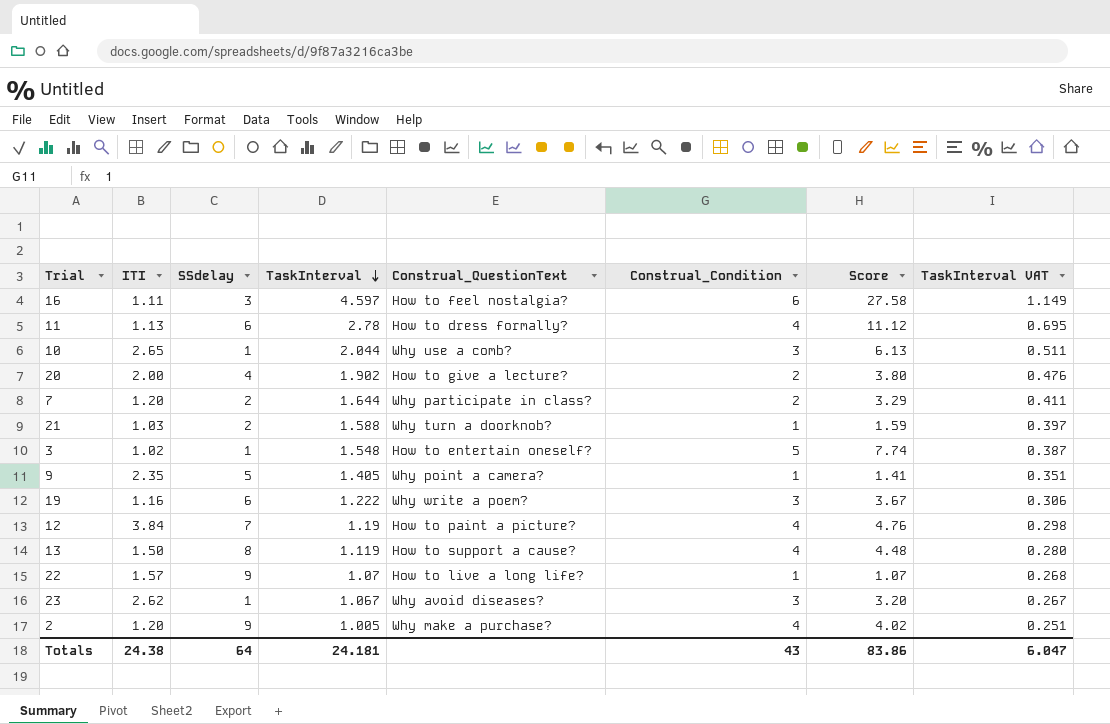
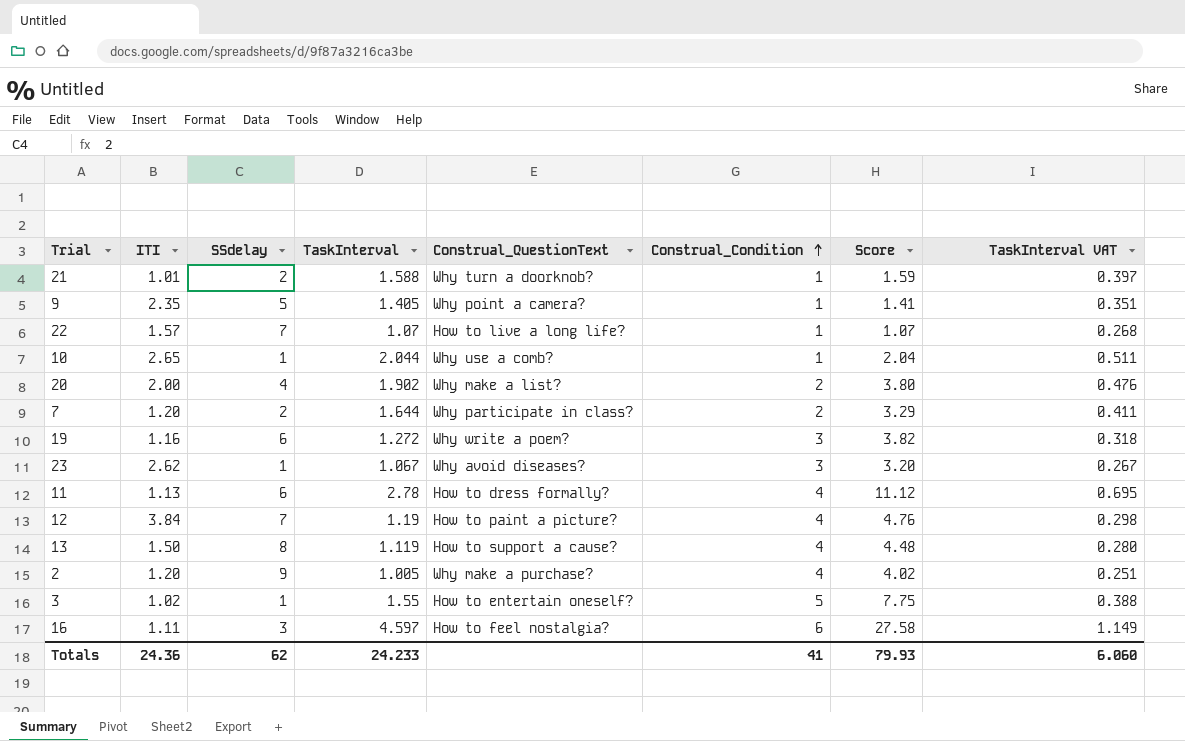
row order: TaskInterval descending -> Construal_Condition ascending
21 | ITI: 1.03 -> 1.01
22 | SSdelay: 9 -> 7
10 | Construal_Condition: 3 -> 1
10 | Score: 6.13 -> 2.04
20 | Construal_QuestionText: How to give a lecture? -> Why make a list?
19 | TaskInterval: 1.222 -> 1.272
19 | Score: 3.67 -> 3.82
19 | TaskInterval VAT: 0.306 -> 0.318
3 | TaskInterval: 1.548 -> 1.55
3 | Score: 7.74 -> 7.75
3 | TaskInterval VAT: 0.387 -> 0.388
Totals | ITI: 24.38 -> 24.36
Totals | SSdelay: 64 -> 62
Totals | TaskInterval: 24.181 -> 24.233
Totals | Construal_Condition: 43 -> 41
Totals | Score: 83.86 -> 79.93
Totals | TaskInterval VAT: 6.047 -> 6.060

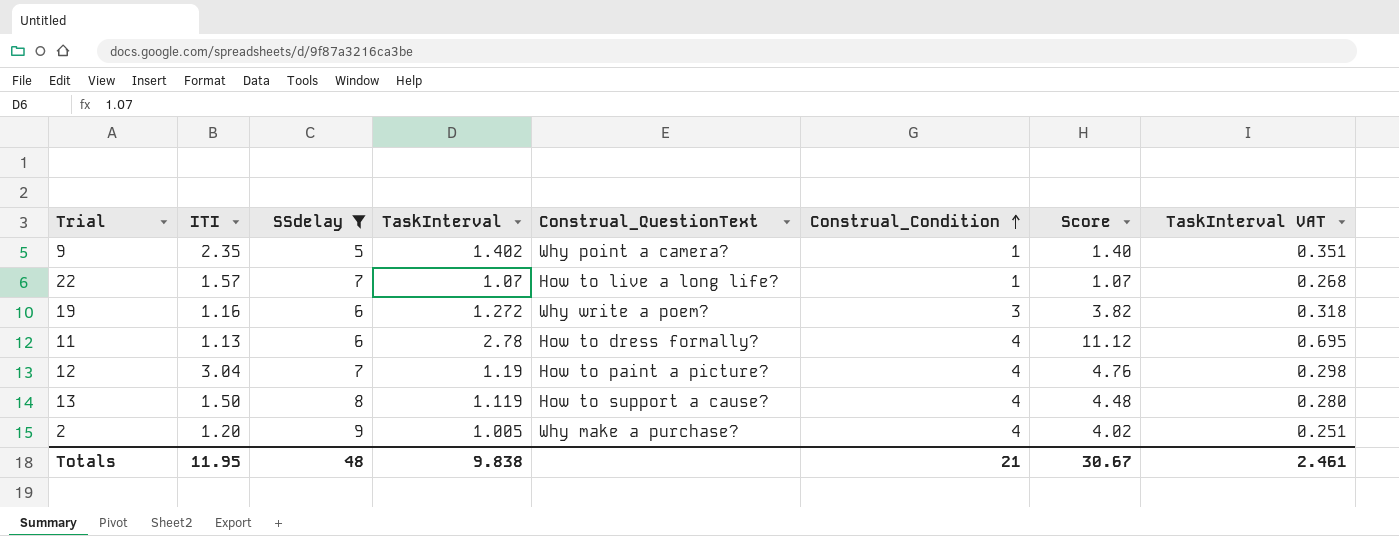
filter: none -> SSdelay >= 5
9 | TaskInterval: 1.405 -> 1.402
9 | Score: 1.41 -> 1.40
12 | ITI: 3.84 -> 3.04
Totals | ITI: 24.36 -> 11.95
Totals | SSdelay: 62 -> 48
Totals | TaskInterval: 24.233 -> 9.838
Totals | Construal_Condition: 41 -> 21
Totals | Score: 79.93 -> 30.67
Totals | TaskInterval VAT: 6.060 -> 2.461

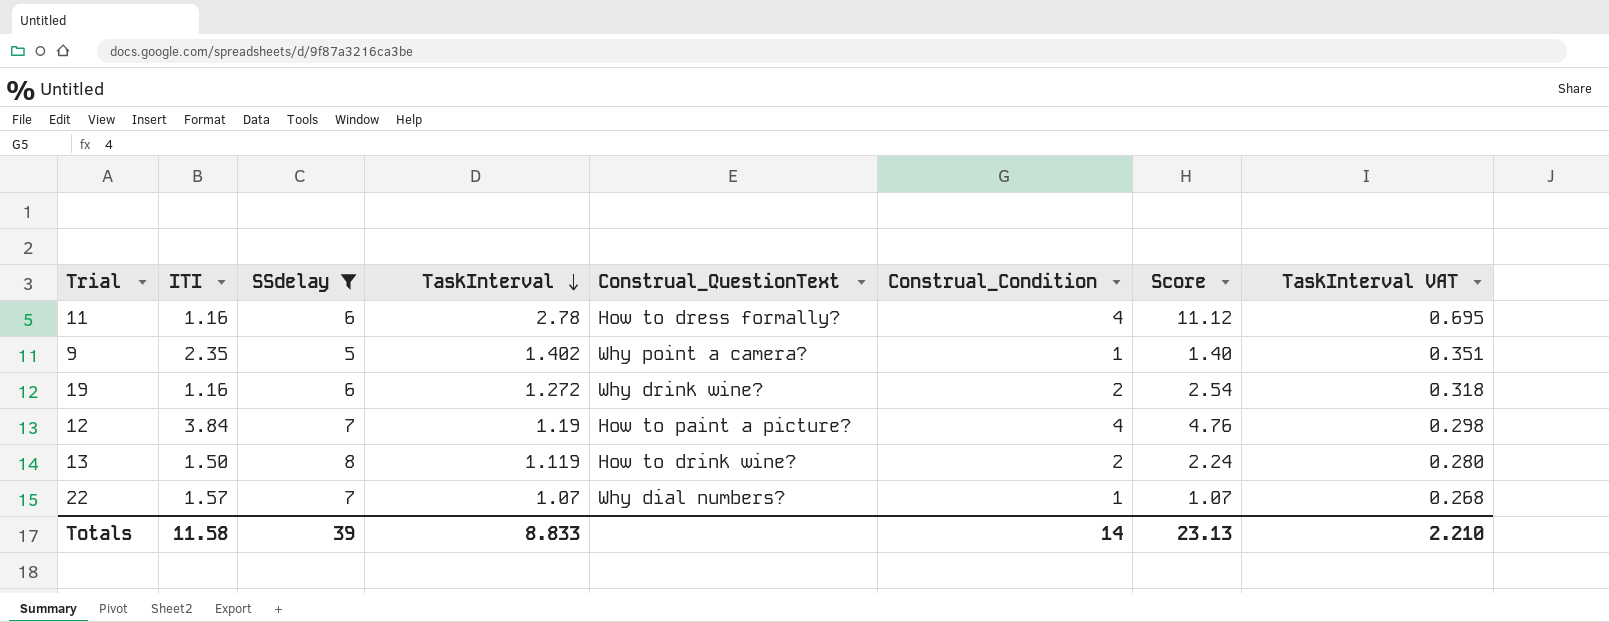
row order: Construal_Condition ascending -> TaskInterval descending
row 2: 1.20 | 9 | 1.005 | Why make a purchase? | 4 | 4.02 | 0.251 -> none
11 | ITI: 1.13 -> 1.16
19 | Construal_QuestionText: Why write a poem? -> Why drink wine?
19 | Construal_Condition: 3 -> 2
19 | Score: 3.82 -> 2.54
12 | ITI: 3.04 -> 3.84
13 | Construal_QuestionText: How to support a cause? -> How to drink wine?
13 | Construal_Condition: 4 -> 2
13 | Score: 4.48 -> 2.24
22 | Construal_QuestionText: How to live a long life? -> Why dial numbers?
Totals | ITI: 11.95 -> 11.58
Totals | SSdelay: 48 -> 39
Totals | TaskInterval: 9.838 -> 8.833
Totals | Construal_Condition: 21 -> 14
Totals | Score: 30.67 -> 23.13
Totals | TaskInterval VAT: 2.461 -> 2.210

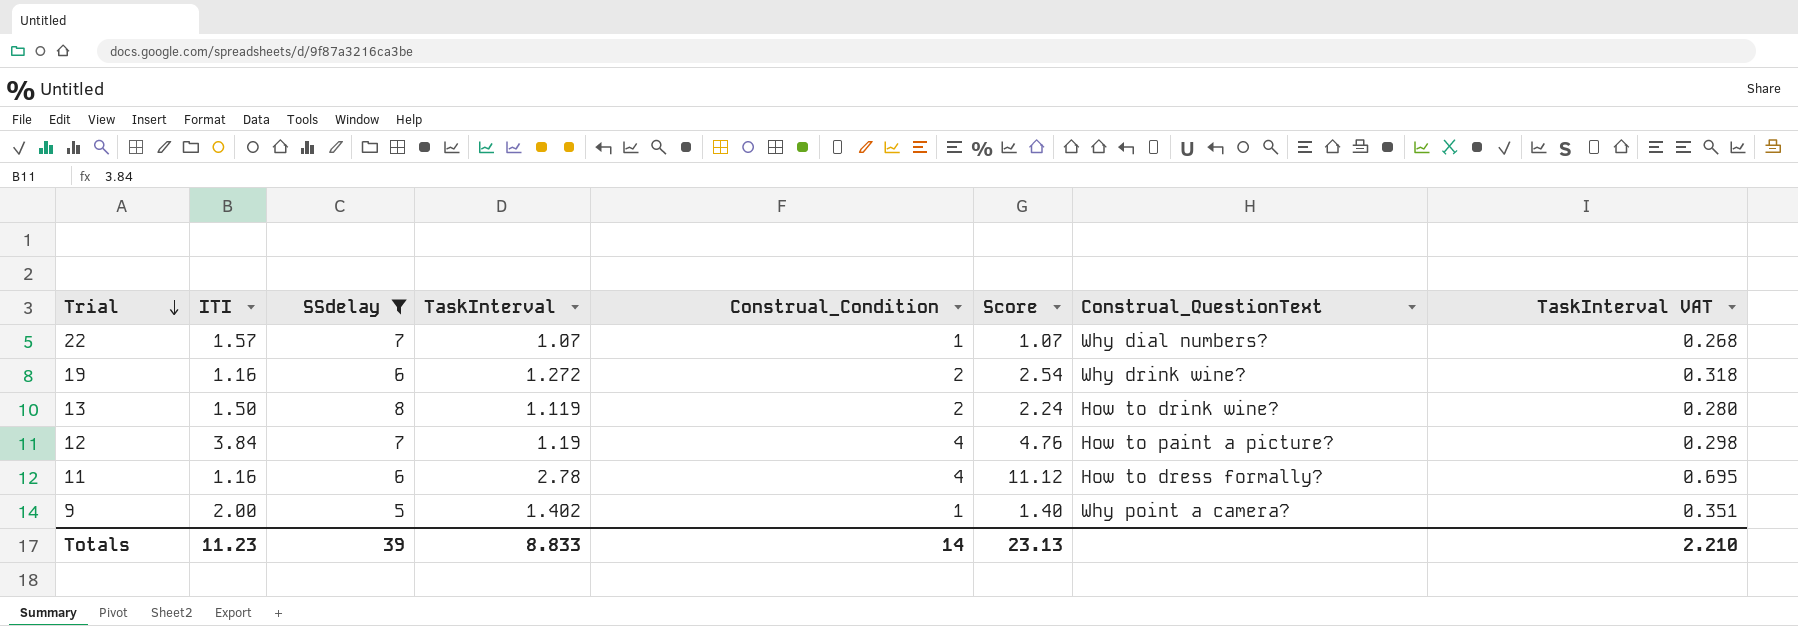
row order: TaskInterval descending -> Trial descending
column Construal_QuestionText | position: 5 -> 7
9 | ITI: 2.35 -> 2.00
Totals | ITI: 11.58 -> 11.23

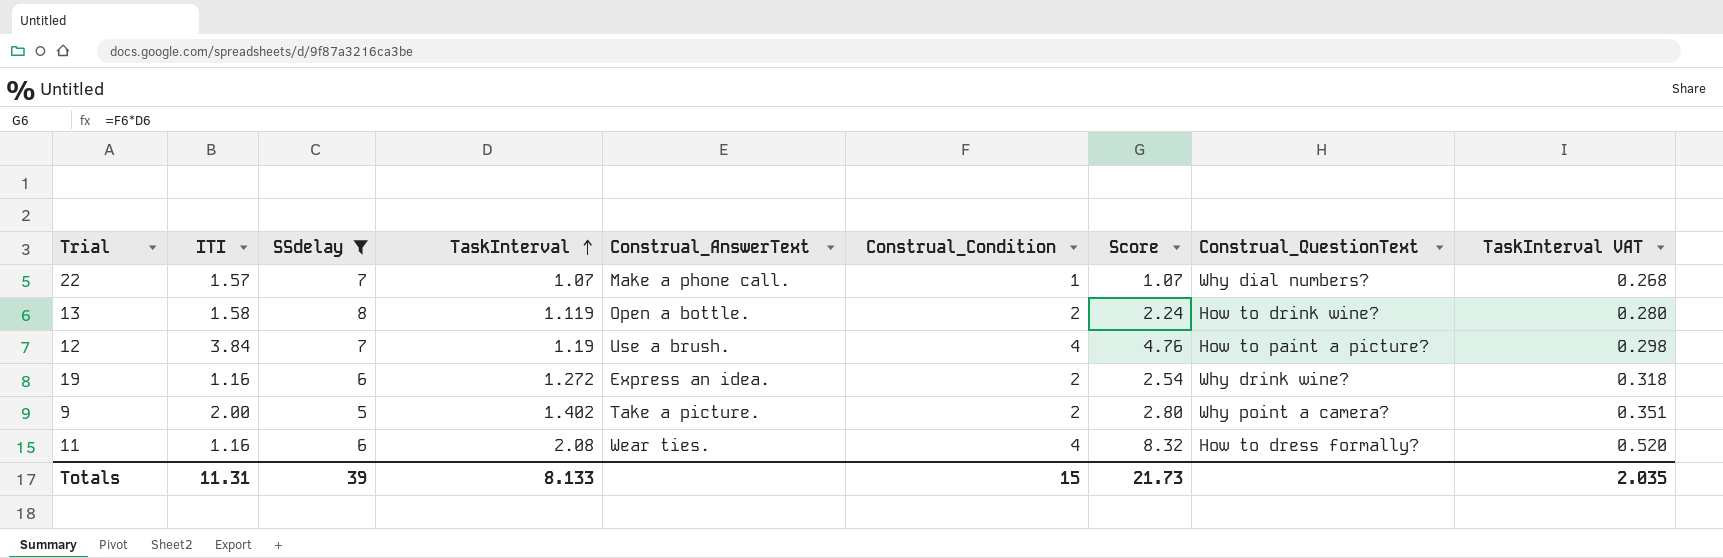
row order: Trial descending -> TaskInterval ascending
column Construal_AnswerText | position: none -> 5
13 | ITI: 1.50 -> 1.58
9 | Construal_Condition: 1 -> 2
9 | Score: 1.40 -> 2.80
11 | TaskInterval: 2.78 -> 2.08
11 | Score: 11.12 -> 8.32
11 | TaskInterval VAT: 0.695 -> 0.520
Totals | ITI: 11.23 -> 11.31
Totals | TaskInterval: 8.833 -> 8.133
Totals | Construal_Condition: 14 -> 15
Totals | Score: 23.13 -> 21.73
Totals | TaskInterval VAT: 2.210 -> 2.035

